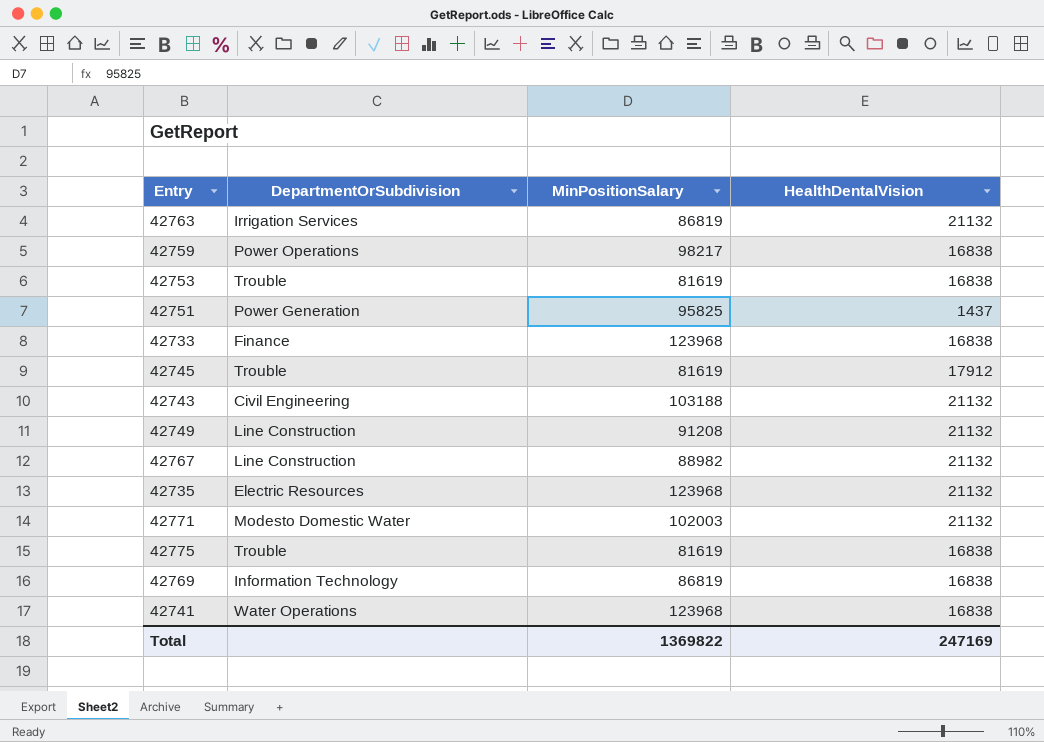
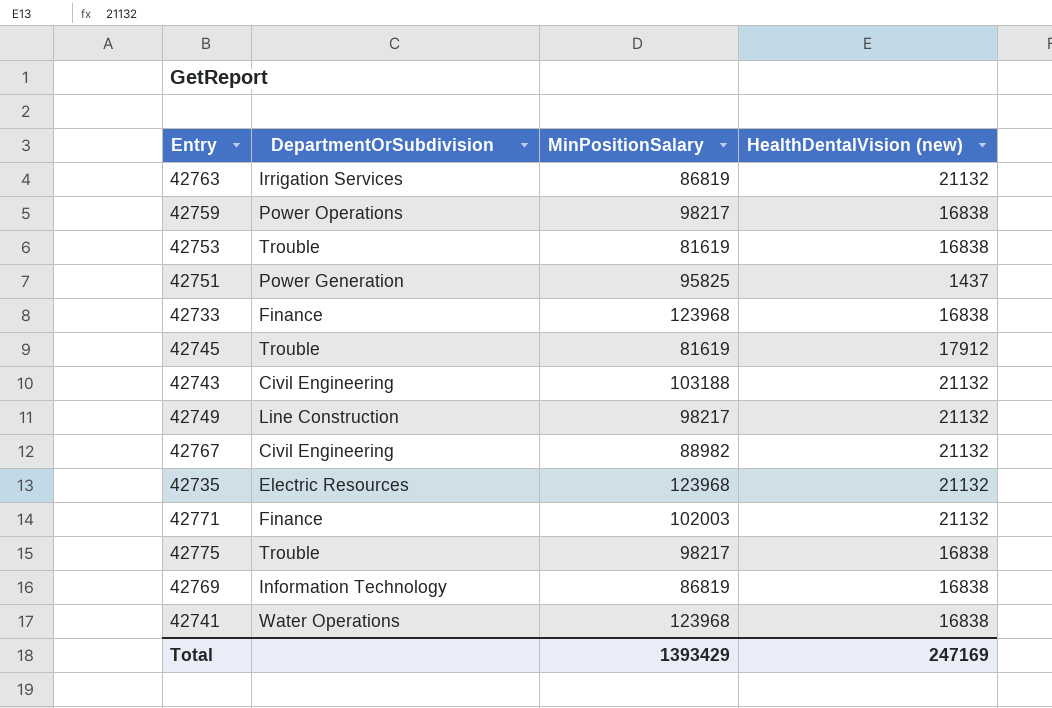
column name: HealthDentalVision -> HealthDentalVision (new)
42749 | MinPositionSalary: 91208 -> 98217
42767 | DepartmentOrSubdivision: Line Construction -> Civil Engineering
42771 | DepartmentOrSubdivision: Modesto Domestic Water -> Finance
42775 | MinPositionSalary: 81619 -> 98217
Total | MinPositionSalary: 1369822 -> 1393429

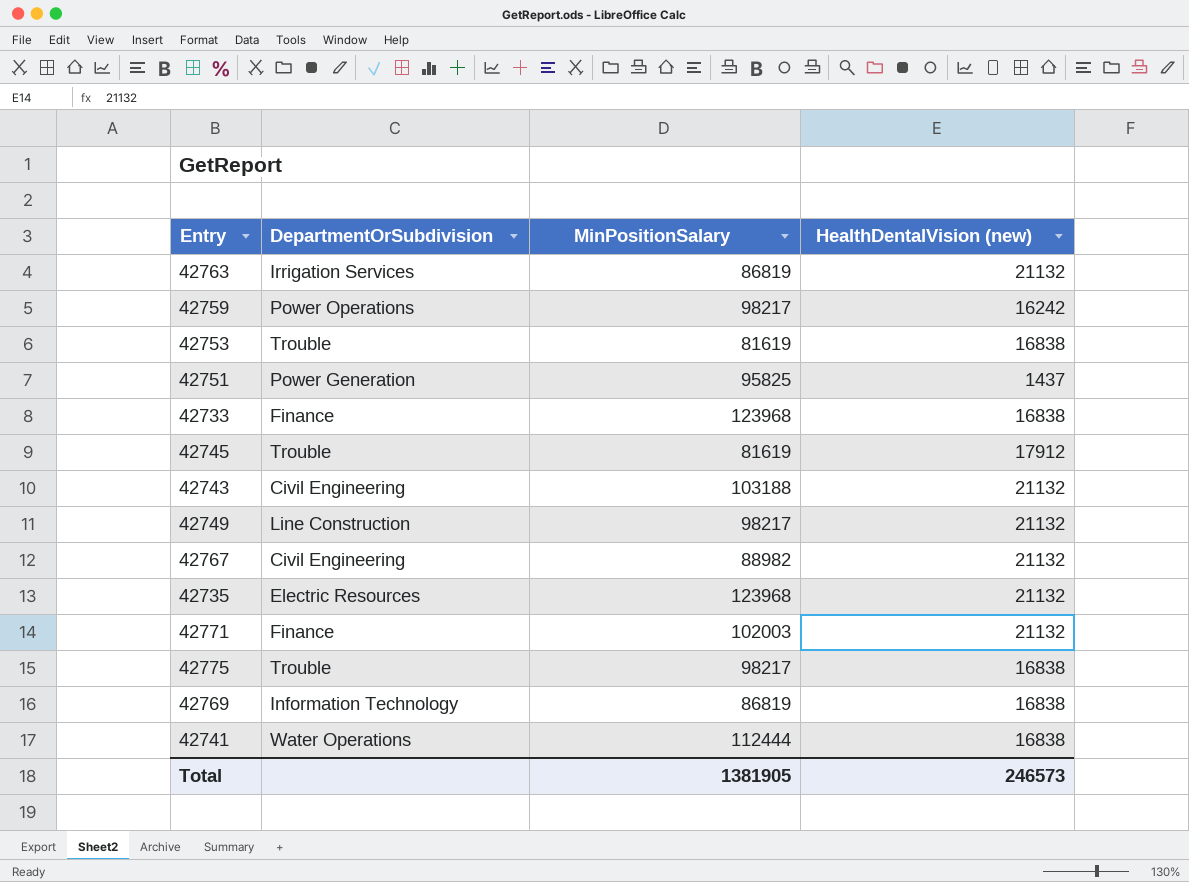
42759 | HealthDentalVision (new): 16838 -> 16242
42741 | MinPositionSalary: 123968 -> 112444
Total | MinPositionSalary: 1393429 -> 1381905
Total | HealthDentalVision (new): 247169 -> 246573

